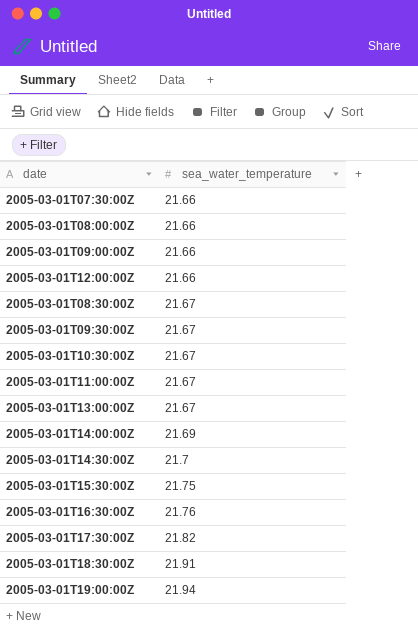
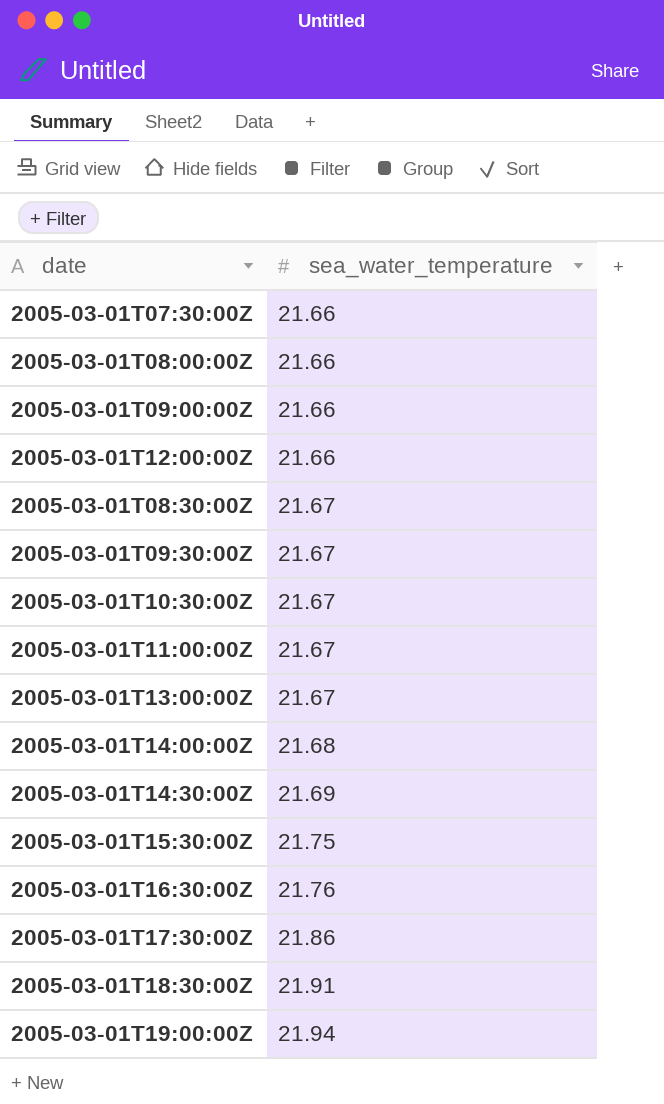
2005-03-01T14:00:00Z | sea_water_temperature: 21.69 -> 21.68
2005-03-01T14:30:00Z | sea_water_temperature: 21.7 -> 21.69
2005-03-01T17:30:00Z | sea_water_temperature: 21.82 -> 21.86

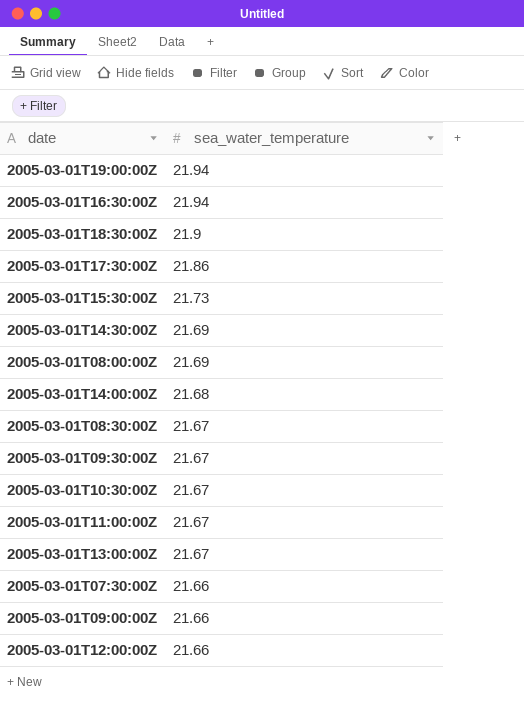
row order: sea_water_temperature ascending -> sea_water_temperature descending
2005-03-01T16:30:00Z | sea_water_temperature: 21.76 -> 21.94
2005-03-01T18:30:00Z | sea_water_temperature: 21.91 -> 21.9
2005-03-01T15:30:00Z | sea_water_temperature: 21.75 -> 21.73
2005-03-01T08:00:00Z | sea_water_temperature: 21.66 -> 21.69

